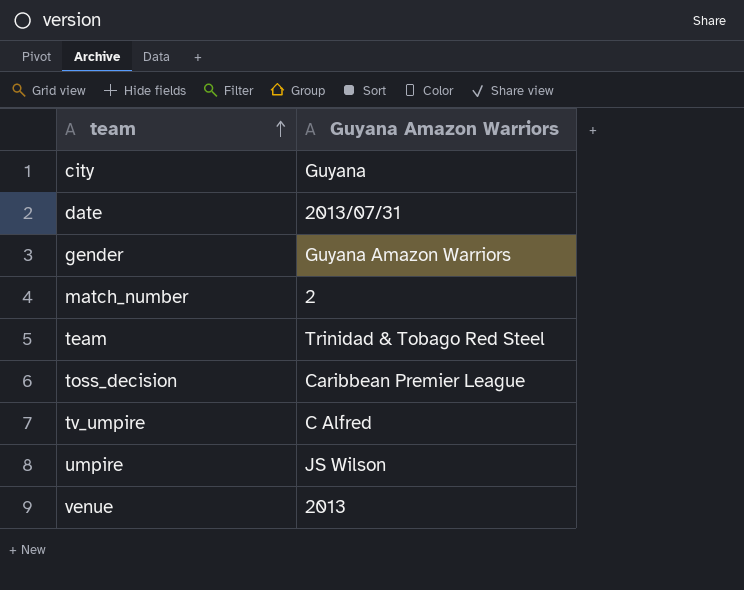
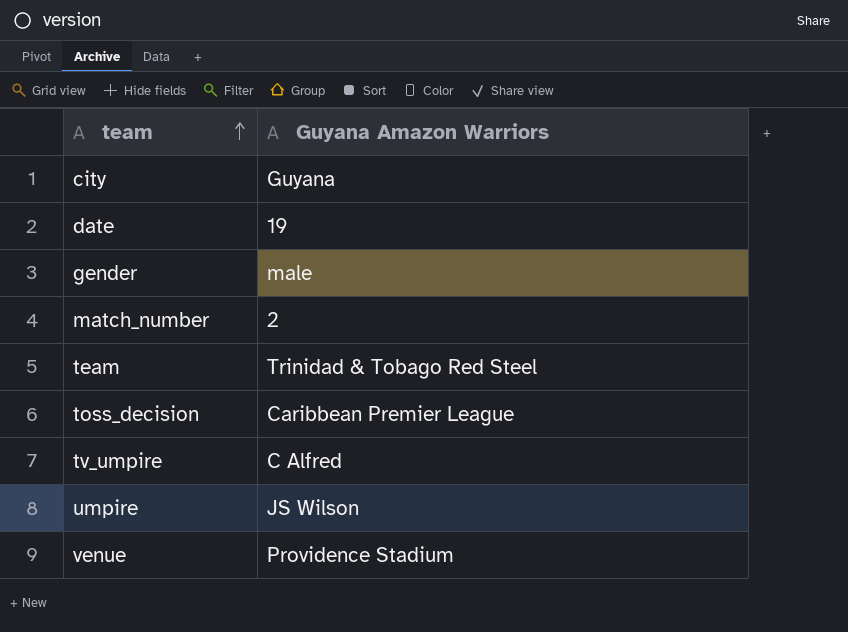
date | Guyana Amazon Warriors: 2013/07/31 -> 19
gender | Guyana Amazon Warriors: Guyana Amazon Warriors -> male
venue | Guyana Amazon Warriors: 2013 -> Providence Stadium

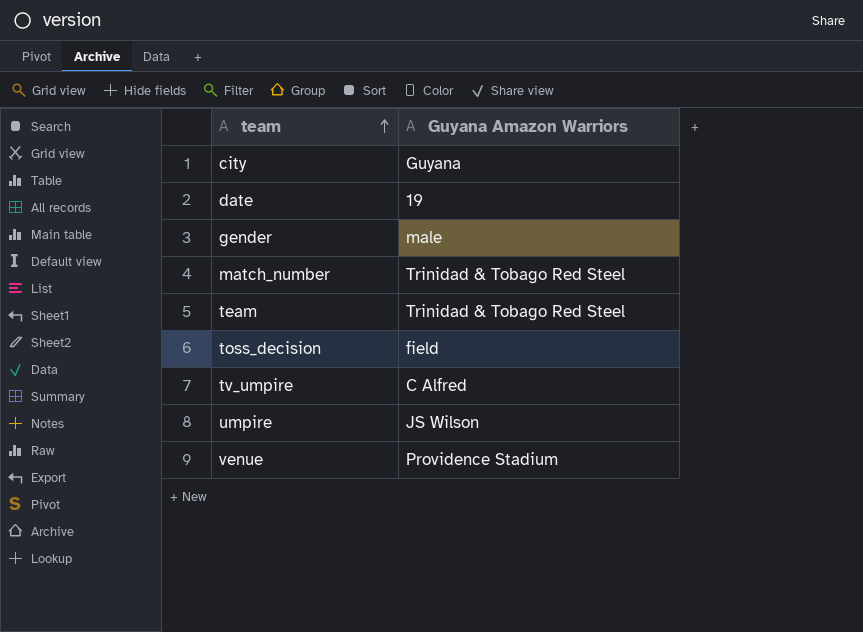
match_number | Guyana Amazon Warriors: 2 -> Trinidad & Tobago Red Steel
toss_decision | Guyana Amazon Warriors: Caribbean Premier League -> field

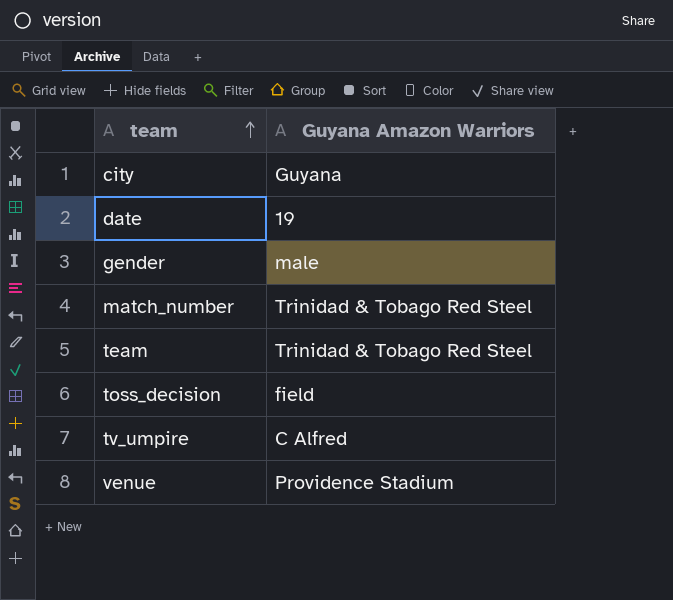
row umpire: JS Wilson -> none

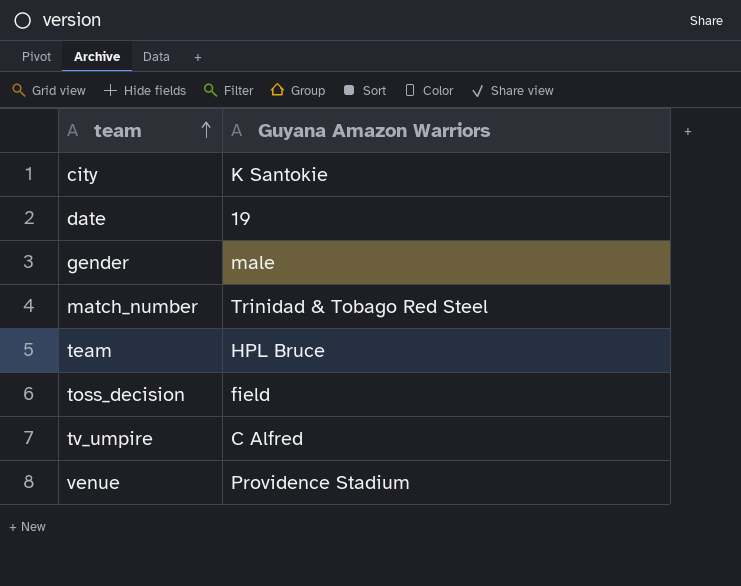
city | Guyana Amazon Warriors: Guyana -> K Santokie
team | Guyana Amazon Warriors: Trinidad & Tobago Red Steel -> HPL Bruce

